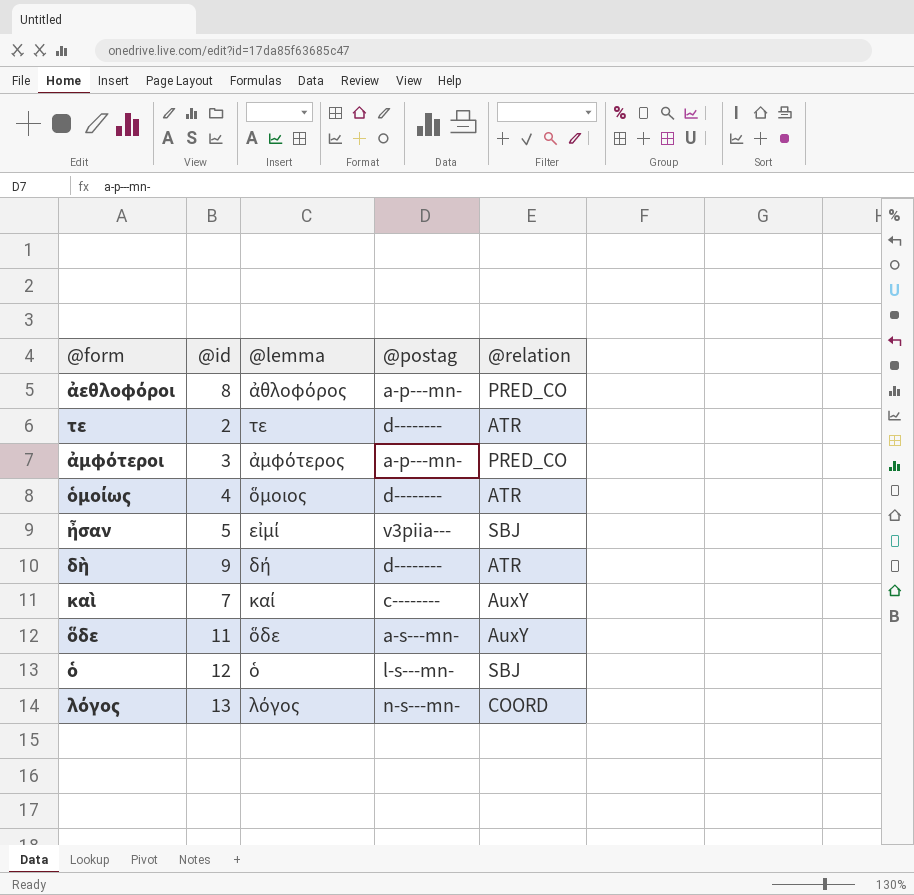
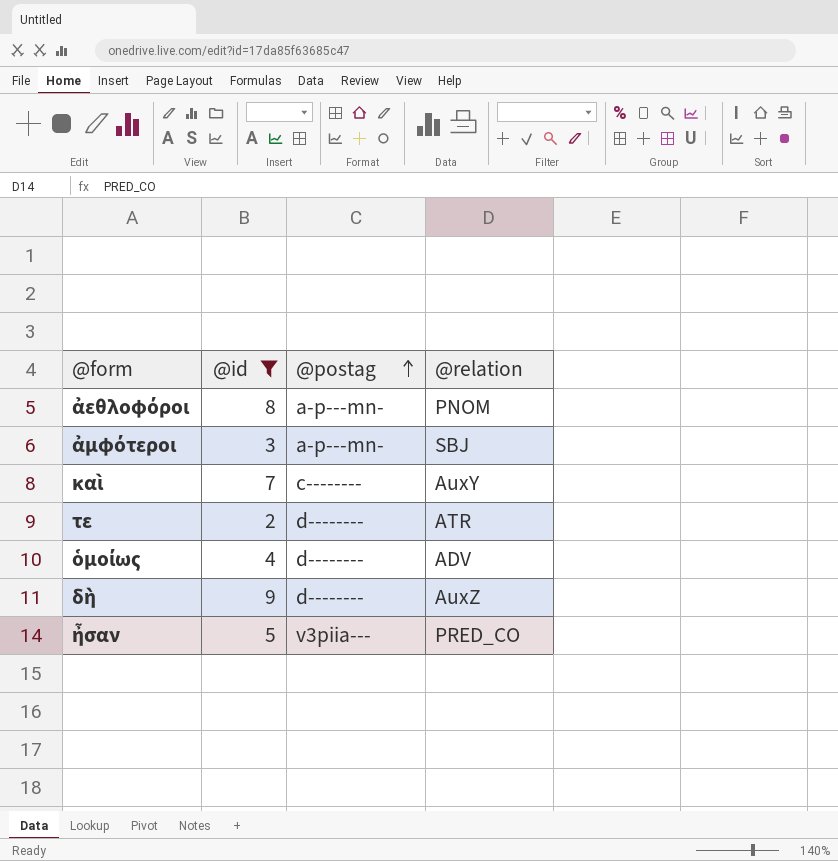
filter: none -> @id <= 9
row order: none -> @postag ascending
column @lemma | position: 3 -> none
ἀεθλοφόροι | @relation: PRED_CO -> PNOM
ἀμφότεροι | @relation: PRED_CO -> SBJ
ὁμοίως | @relation: ATR -> ADV
δὴ | @relation: ATR -> AuxZ
ἦσαν | @relation: SBJ -> PRED_CO

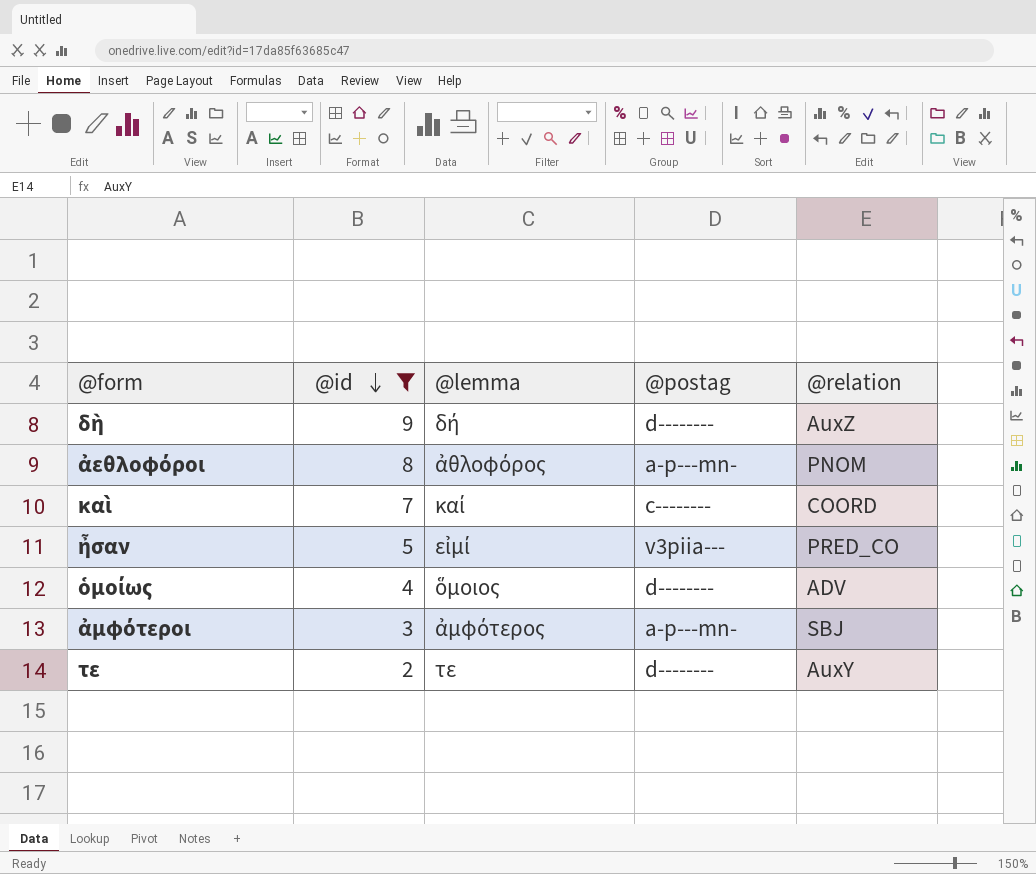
row order: @postag ascending -> @id descending
column @lemma | position: none -> 3
καὶ | @relation: AuxY -> COORD
τε | @relation: ATR -> AuxY

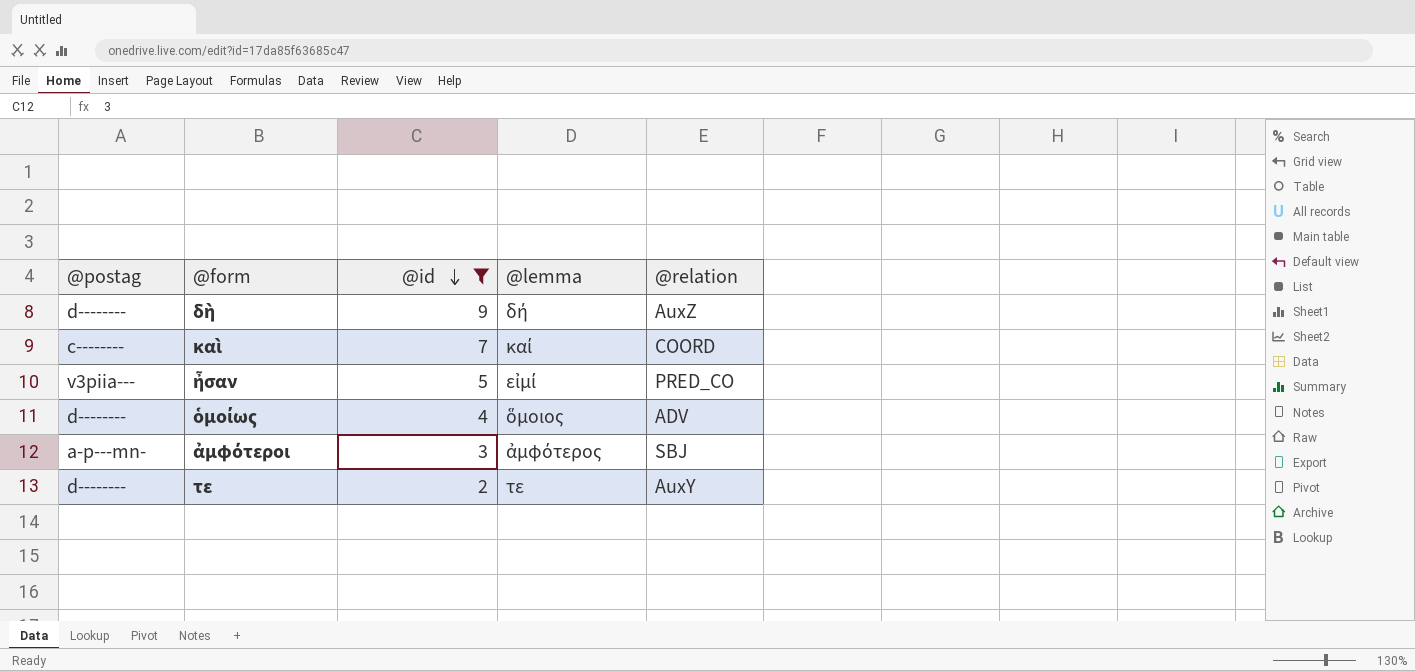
column @postag | position: 4 -> 1
row ἀεθλοφόροι: 8 | ἀθλοφόρος | a-p---mn- | PNOM -> none

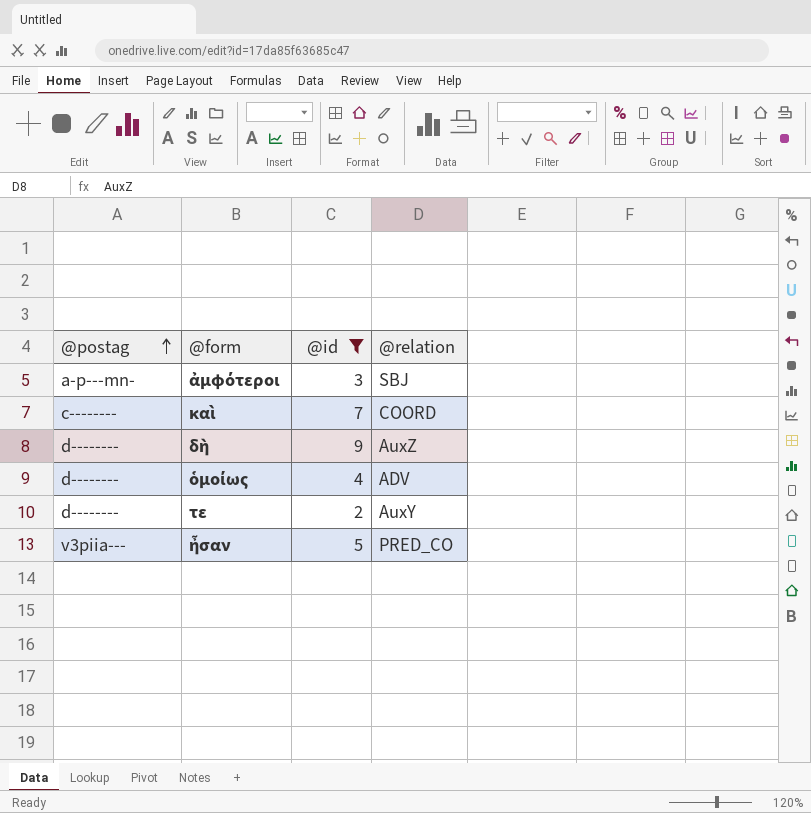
row order: @id descending -> @postag ascending
column @lemma | position: 4 -> none

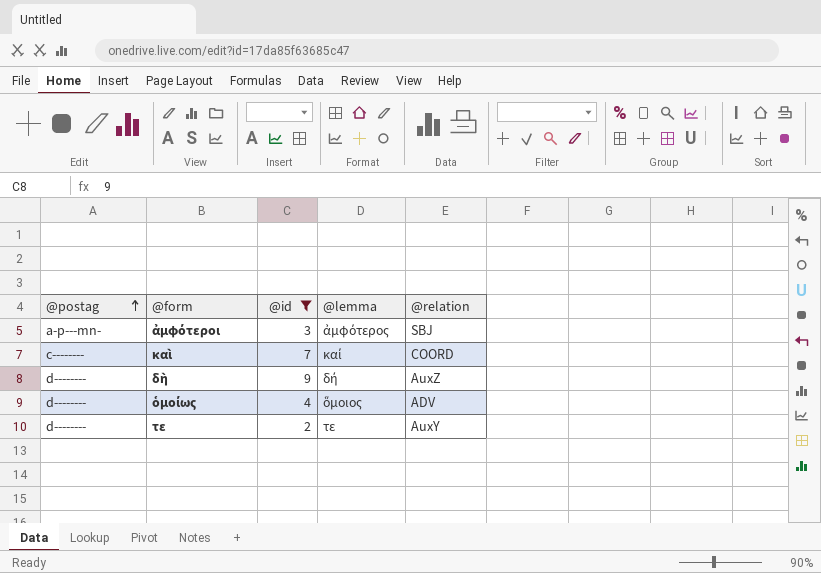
column @lemma | position: none -> 4
row ἦσαν: v3piia--- | 5 | PRED_CO -> none

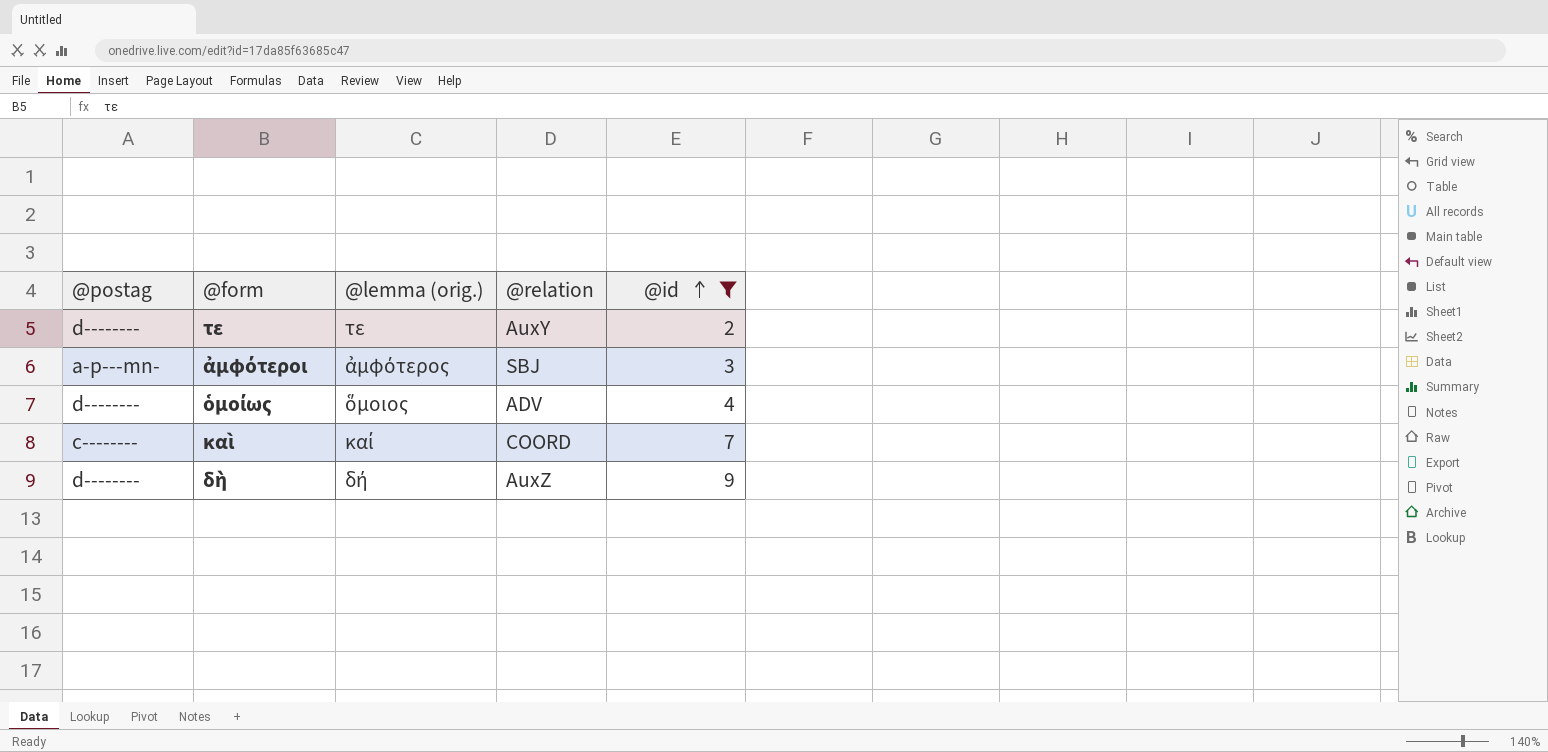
row order: @postag ascending -> @id ascending
column name: @lemma -> @lemma (orig.)
column @id | position: 3 -> 5

